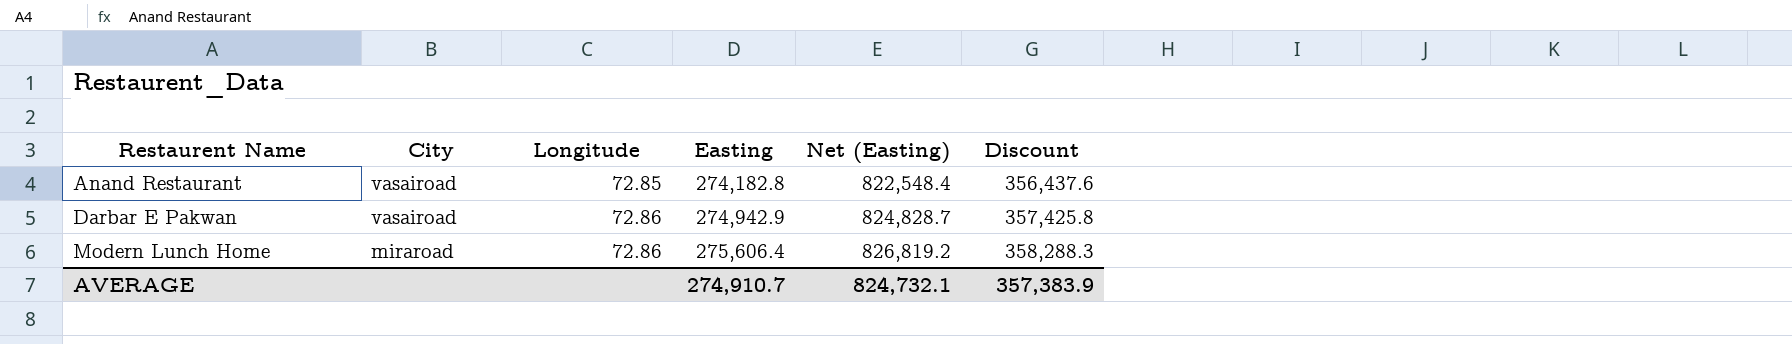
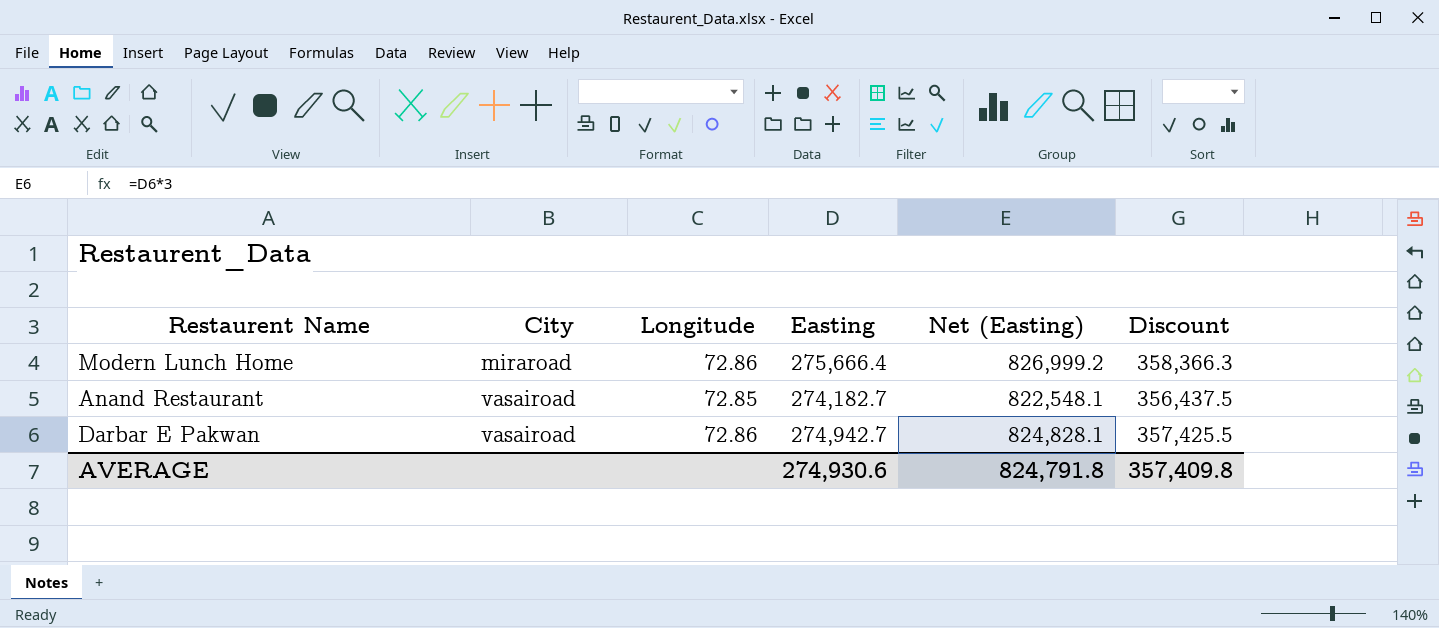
row order: Restaurent Name ascending -> City ascending
Modern Lunch Home | Easting: 275,606.4 -> 275,666.4
Modern Lunch Home | Net (Easting): 826,819.2 -> 826,999.2
Modern Lunch Home | Discount: 358,288.3 -> 358,366.3
Anand Restaurant | Easting: 274,182.8 -> 274,182.7
Anand Restaurant | Net (Easting): 822,548.4 -> 822,548.1
Anand Restaurant | Discount: 356,437.6 -> 356,437.5
Darbar E Pakwan | Easting: 274,942.9 -> 274,942.7
Darbar E Pakwan | Net (Easting): 824,828.7 -> 824,828.1
Darbar E Pakwan | Discount: 357,425.8 -> 357,425.5
AVERAGE | Easting: 274,910.7 -> 274,930.6
AVERAGE | Net (Easting): 824,732.1 -> 824,791.8
AVERAGE | Discount: 357,383.9 -> 357,409.8

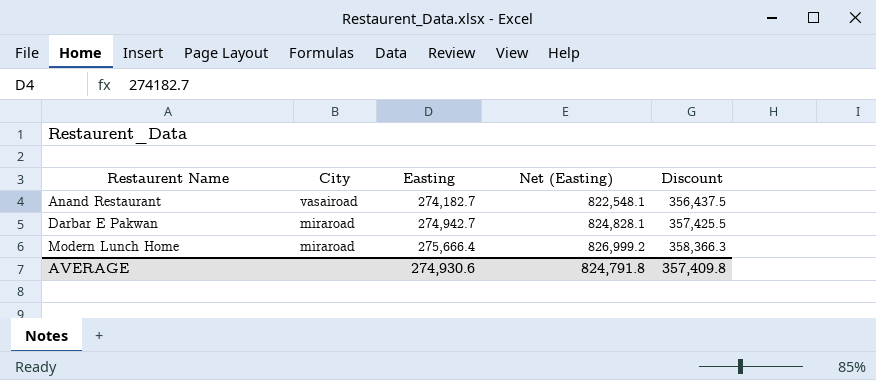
row order: City ascending -> Restaurent Name ascending
column Longitude | position: 3 -> none
Darbar E Pakwan | City: vasairoad -> miraroad

